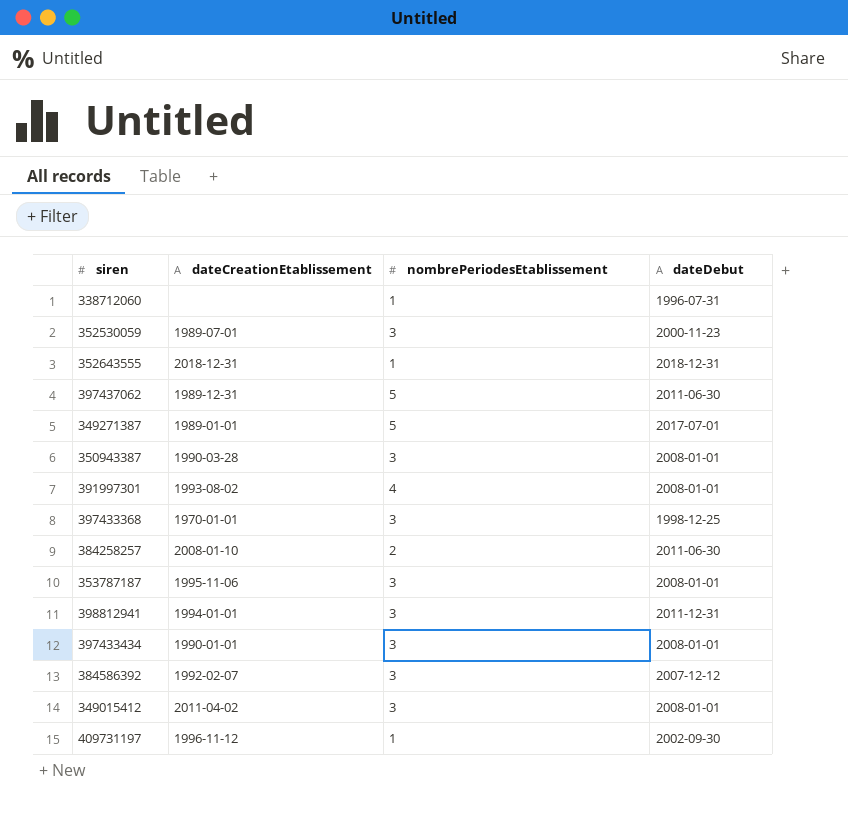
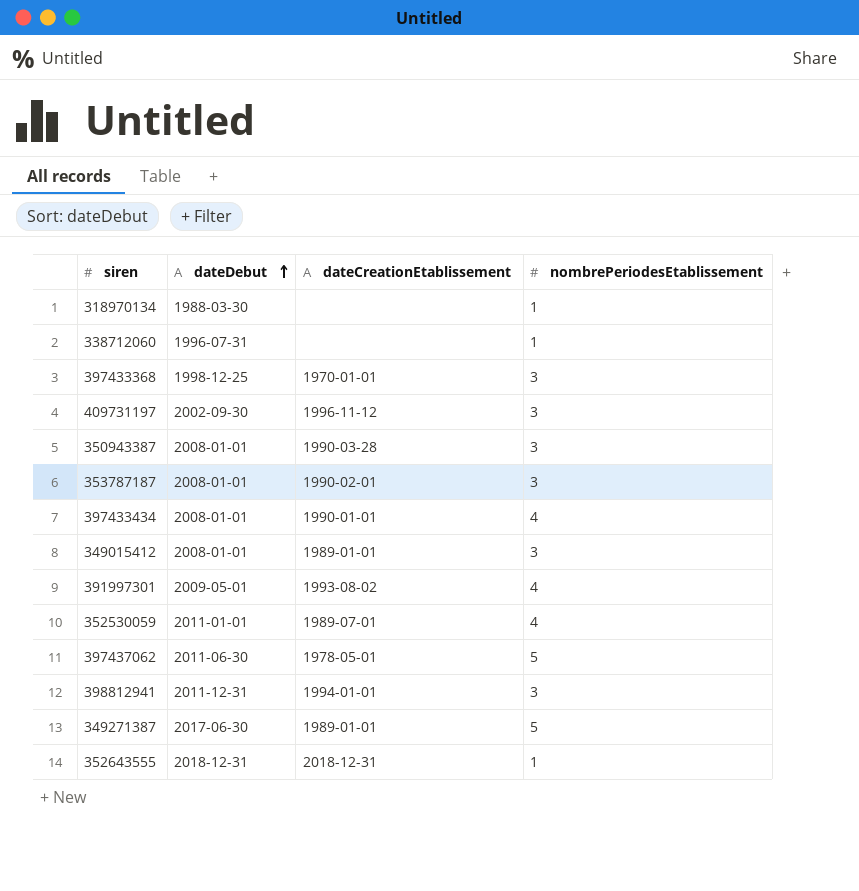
row order: none -> dateDebut ascending
column dateDebut | position: 4 -> 2
row 384258257: 2008-01-10 | 2 | 2011-06-30 -> none
row 384586392: 1992-02-07 | 3 | 2007-12-12 -> none
row 318970134: none -> 1988-03-30 | none | 1
409731197 | nombrePeriodesEtablissement: 1 -> 3
353787187 | dateCreationEtablissement: 1995-11-06 -> 1990-02-01
397433434 | nombrePeriodesEtablissement: 3 -> 4
349015412 | dateCreationEtablissement: 2011-04-02 -> 1989-01-01
391997301 | dateDebut: 2008-01-01 -> 2009-05-01
352530059 | dateDebut: 2000-11-23 -> 2011-01-01
352530059 | nombrePeriodesEtablissement: 3 -> 4
397437062 | dateCreationEtablissement: 1989-12-31 -> 1978-05-01
349271387 | dateDebut: 2017-07-01 -> 2017-06-30

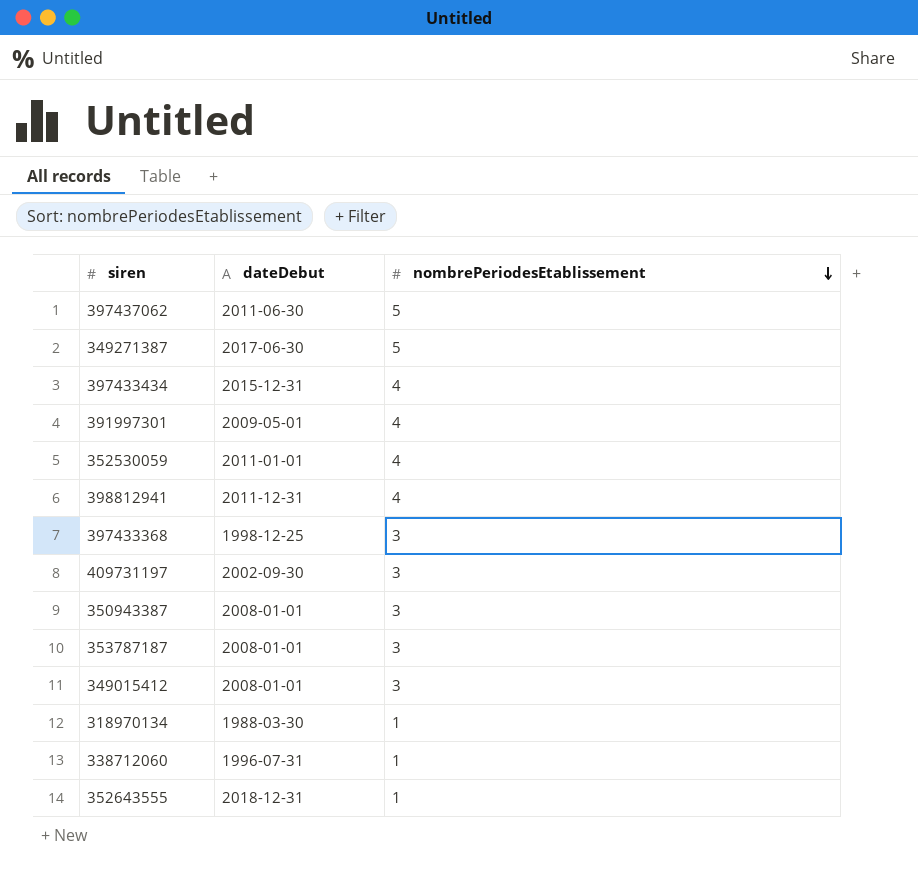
row order: dateDebut ascending -> nombrePeriodesEtablissement descending
column dateCreationEtablissement | position: 3 -> none
397433434 | dateDebut: 2008-01-01 -> 2015-12-31
398812941 | nombrePeriodesEtablissement: 3 -> 4

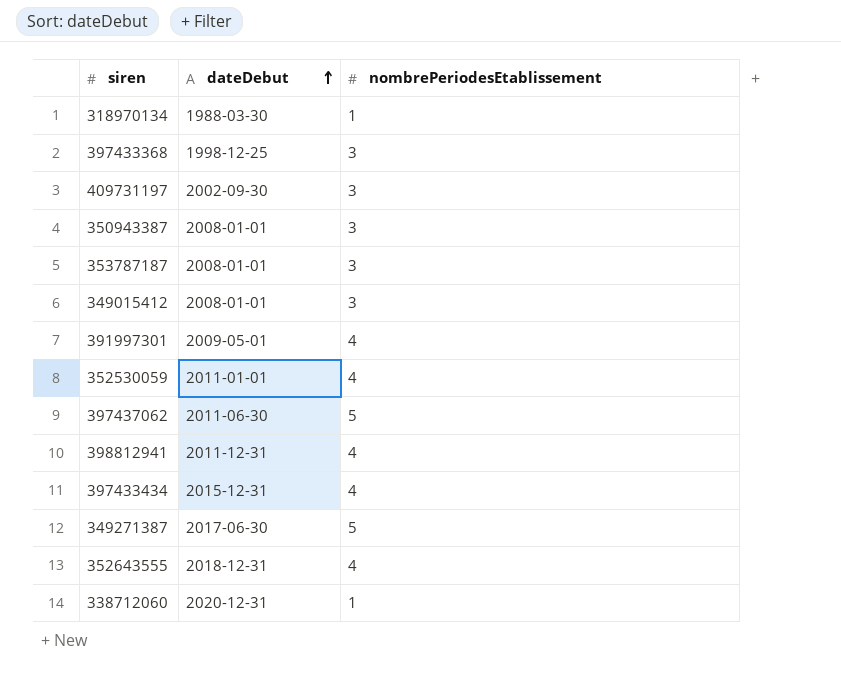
row order: nombrePeriodesEtablissement descending -> dateDebut ascending
352643555 | nombrePeriodesEtablissement: 1 -> 4
338712060 | dateDebut: 1996-07-31 -> 2020-12-31

